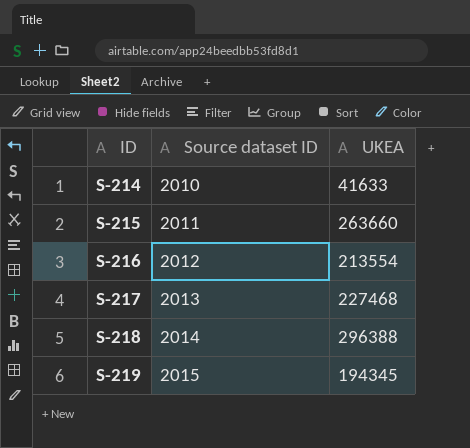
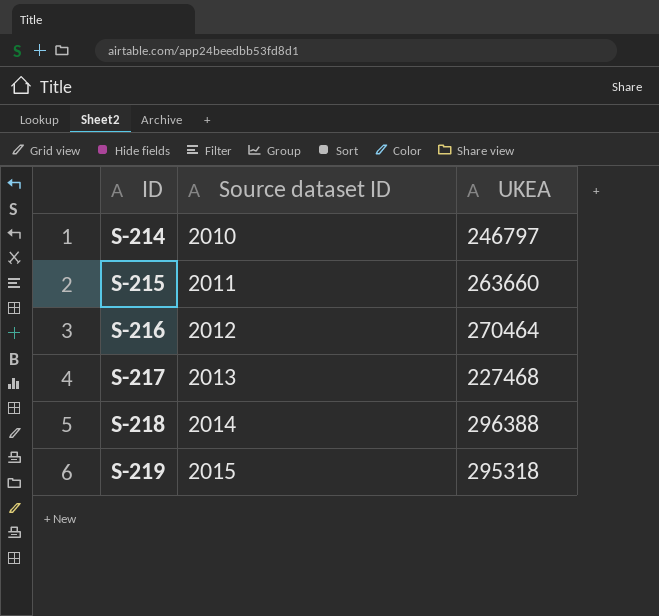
S-214 | UKEA: 41633 -> 246797
S-216 | UKEA: 213554 -> 270464
S-219 | UKEA: 194345 -> 295318

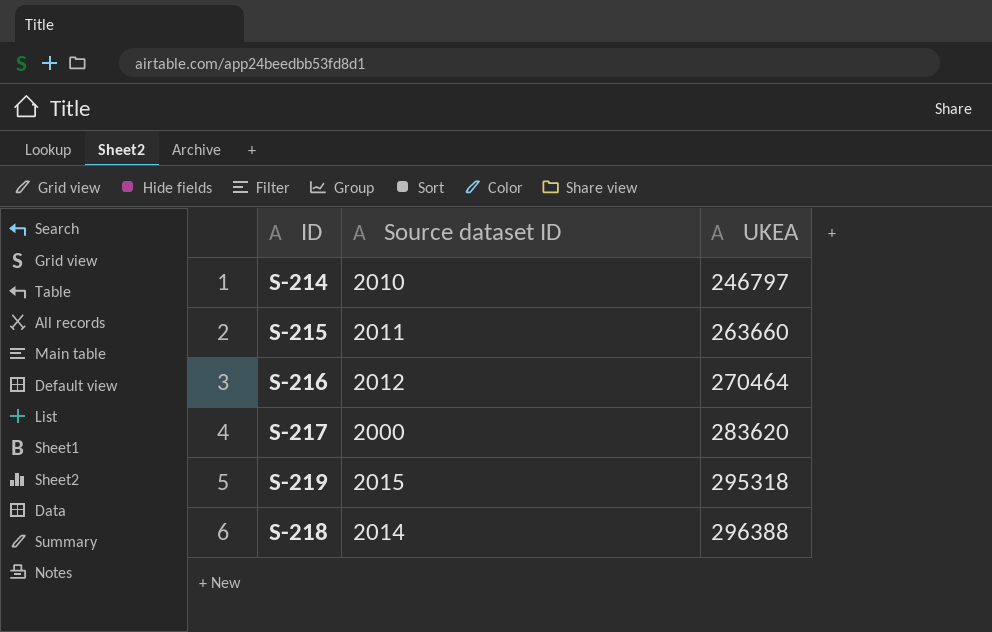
row order: ID ascending -> UKEA ascending
S-217 | Source dataset ID: 2013 -> 2000
S-217 | UKEA: 227468 -> 283620

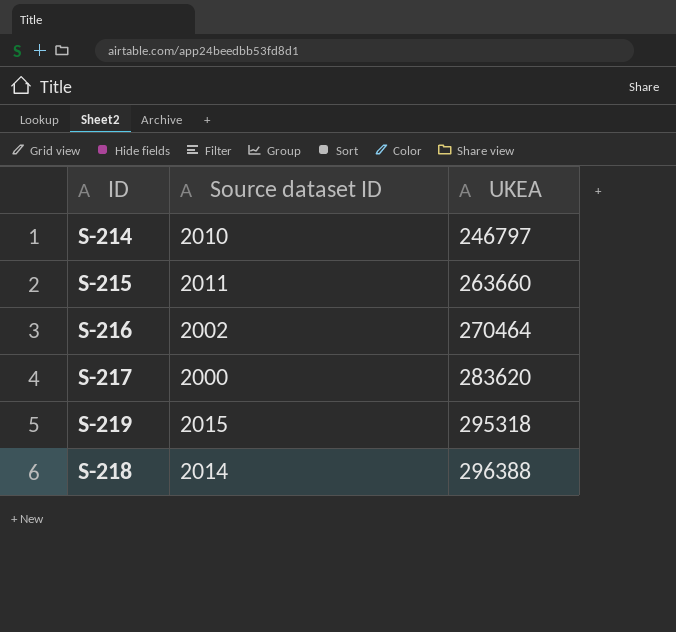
S-216 | Source dataset ID: 2012 -> 2002

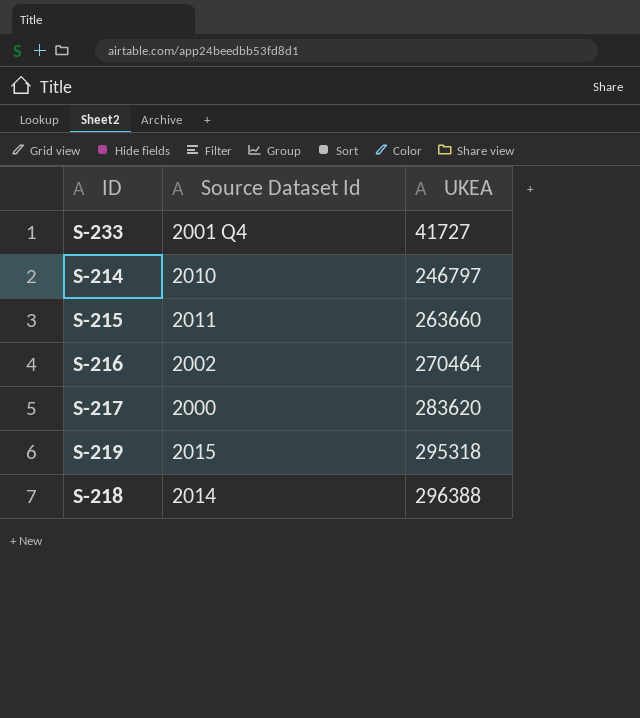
column name: Source dataset ID -> Source Dataset Id
row S-233: none -> 2001 Q4 | 41727

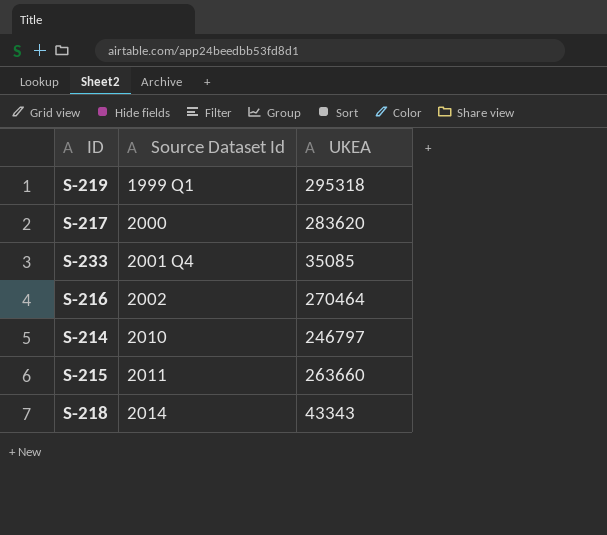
row order: UKEA ascending -> Source Dataset Id ascending
S-219 | Source Dataset Id: 2015 -> 1999 Q1
S-233 | UKEA: 41727 -> 35085
S-218 | UKEA: 296388 -> 43343

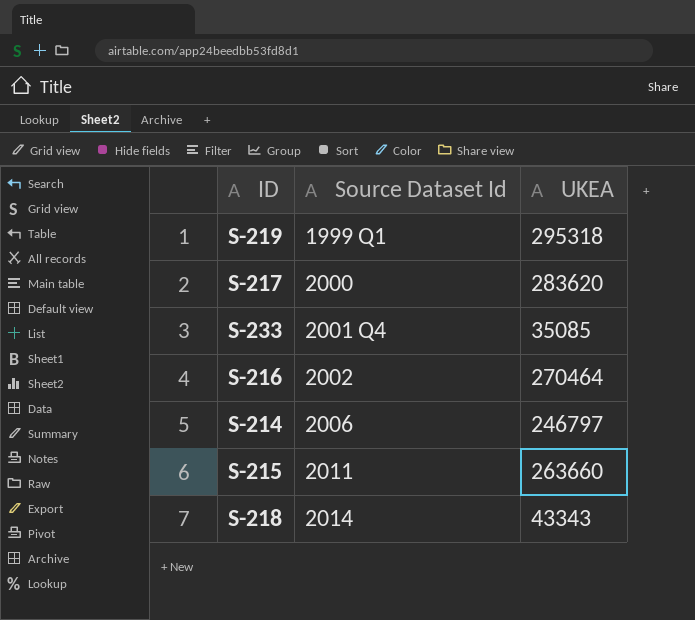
S-214 | Source Dataset Id: 2010 -> 2006

